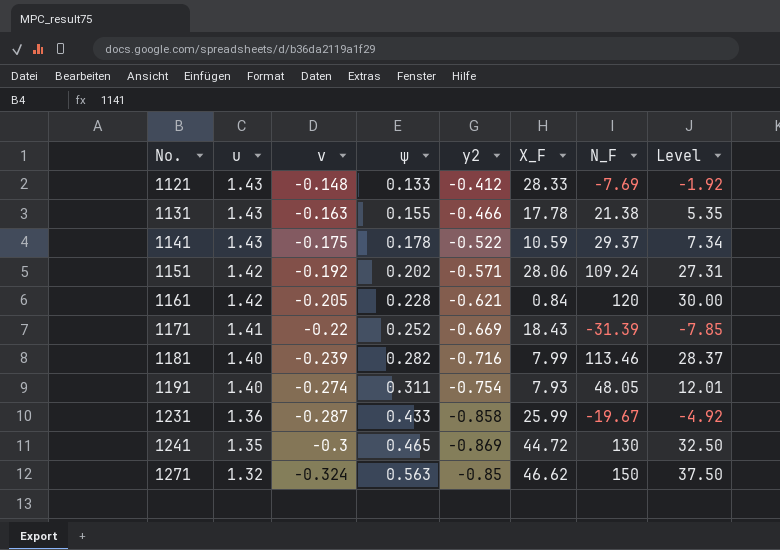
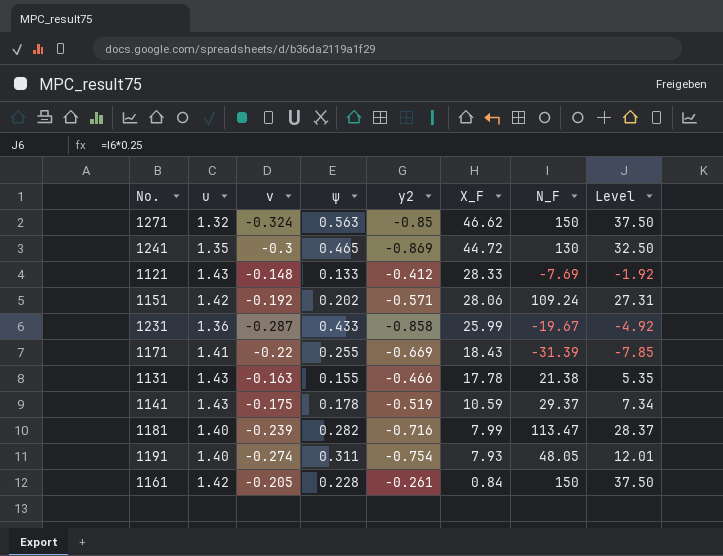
row order: No. ascending -> X_F descending
1171 | ψ: 0.252 -> 0.255
1141 | y2: -0.522 -> -0.519
1181 | N_F: 113.46 -> 113.47
1161 | y2: -0.621 -> -0.261
1161 | N_F: 120 -> 150
1161 | Level: 30.00 -> 37.50

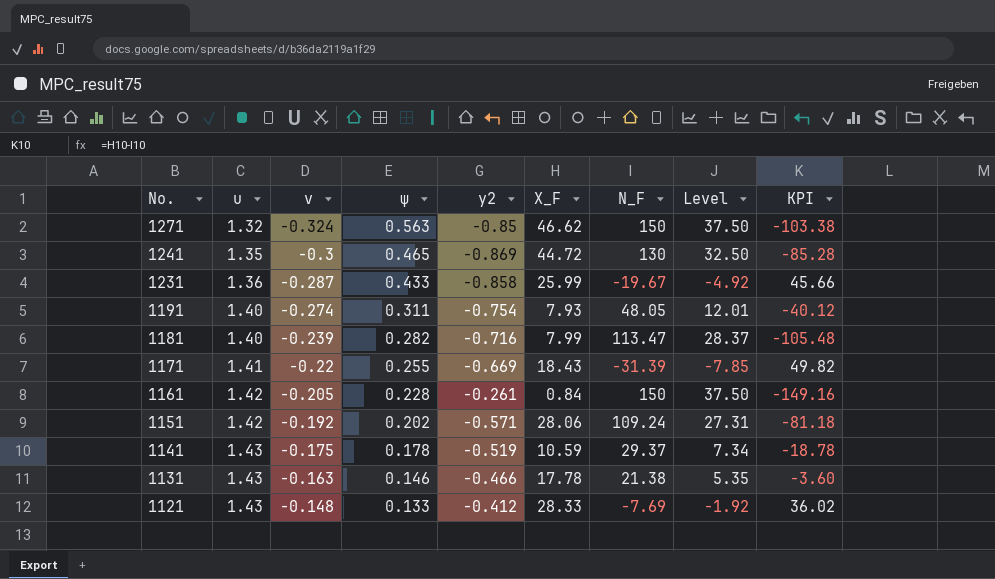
row order: X_F descending -> No. descending
column KPI | formula: none -> [X_F] - [N_F]
1131 | ψ: 0.155 -> 0.146

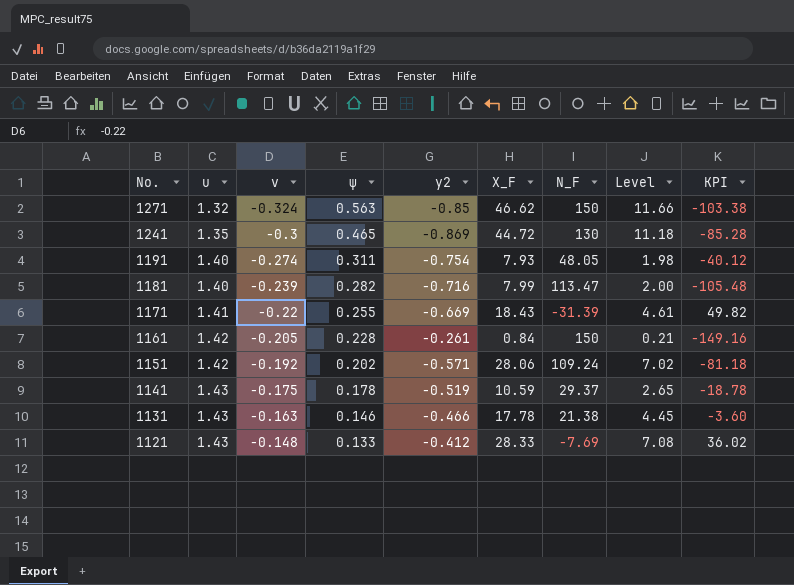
column Level | formula: [N_F] * 0.25 -> [X_F] * 0.25
row 1231: 1.36 | -0.287 | 0.433 | -0.858 | 25.99 | -19.67 | -4.92 | 45.66 -> none

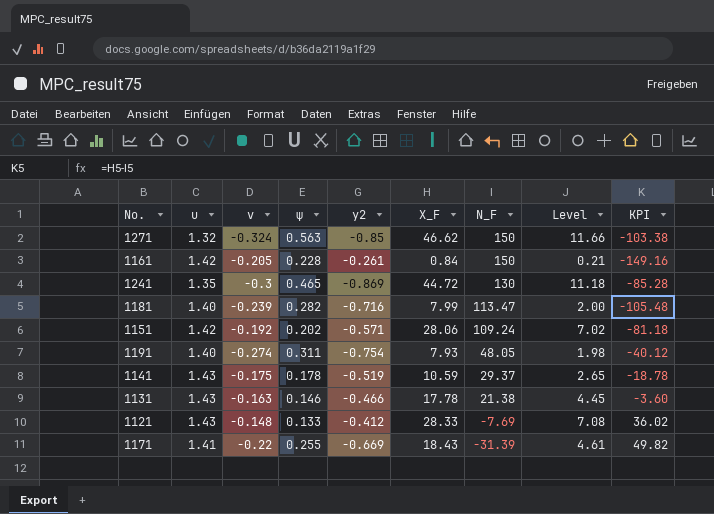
row order: No. descending -> N_F descending

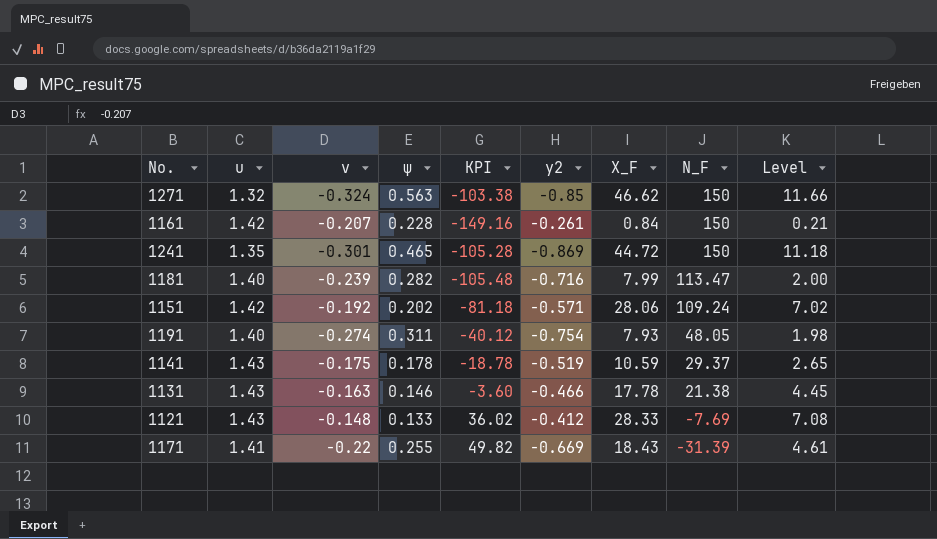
column KPI | position: 9 -> 5
1161 | v: -0.205 -> -0.207
1241 | v: -0.3 -> -0.301
1241 | KPI: -85.28 -> -105.28
1241 | N_F: 130 -> 150

